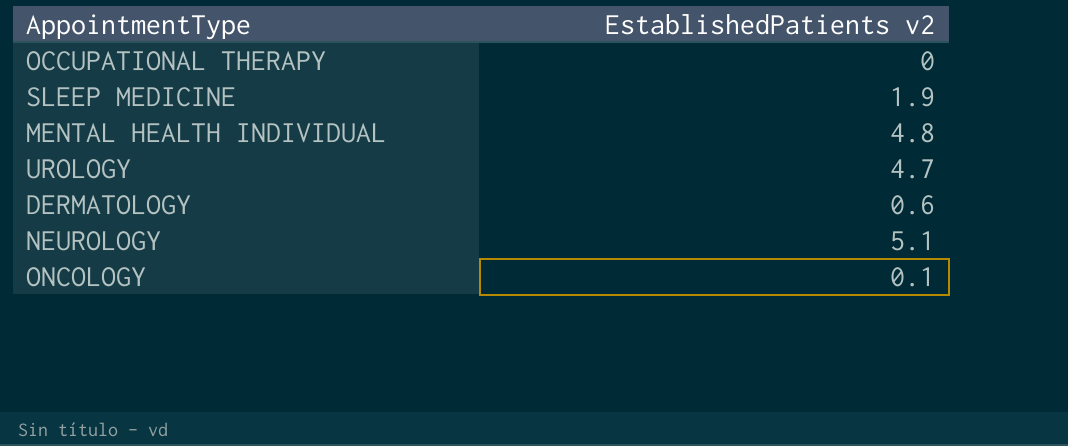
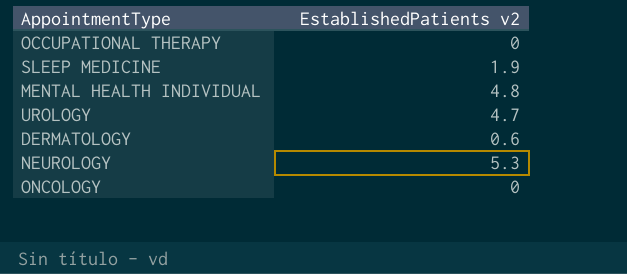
NEUROLOGY | EstablishedPatients v2: 5.1 -> 5.3
ONCOLOGY | EstablishedPatients v2: 0.1 -> 0

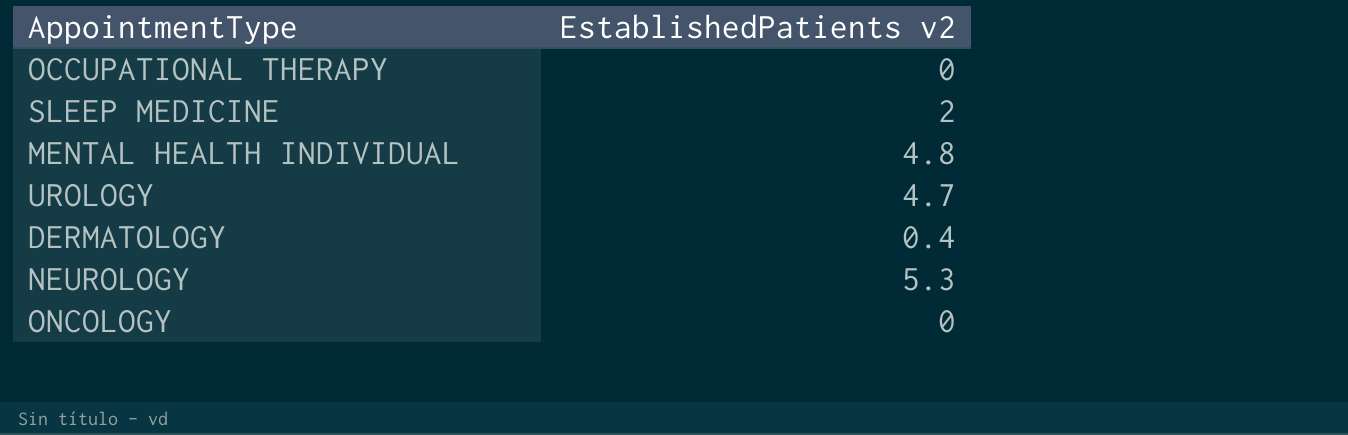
SLEEP MEDICINE | EstablishedPatients v2: 1.9 -> 2
DERMATOLOGY | EstablishedPatients v2: 0.6 -> 0.4

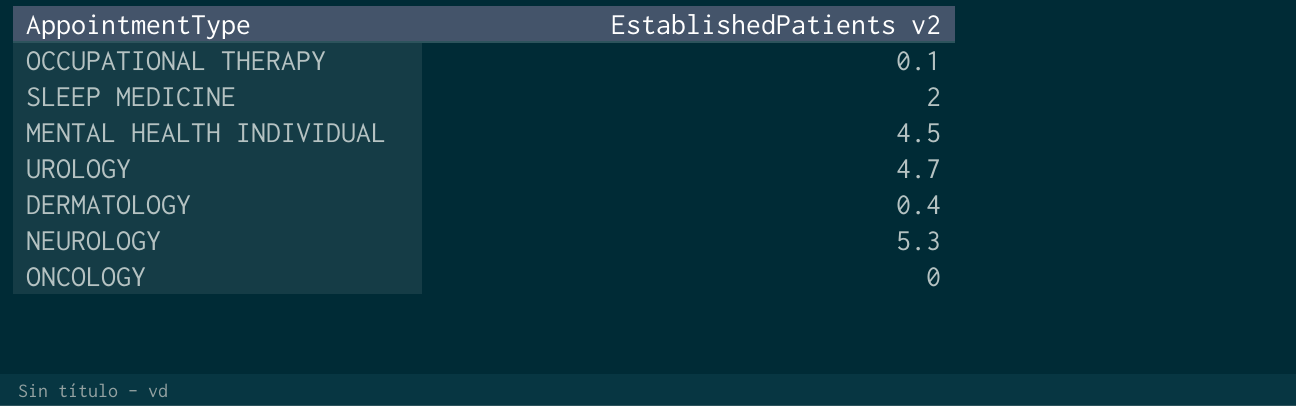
OCCUPATIONAL THERAPY | EstablishedPatients v2: 0 -> 0.1
MENTAL HEALTH INDIVIDUAL | EstablishedPatients v2: 4.8 -> 4.5

